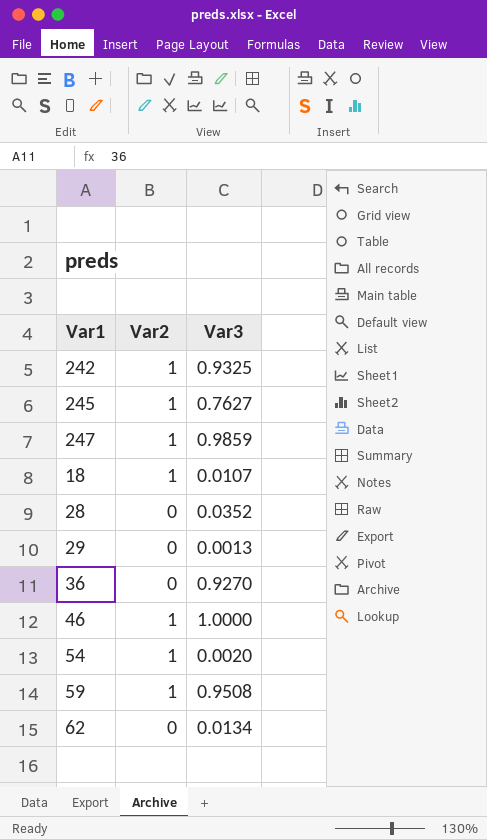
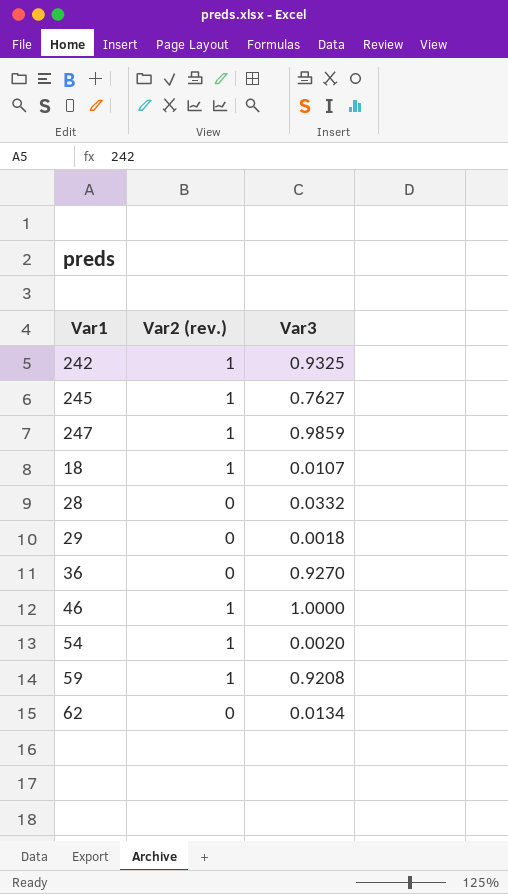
column name: Var2 -> Var2 (rev.)
28 | Var3: 0.0352 -> 0.0332
29 | Var3: 0.0013 -> 0.0018
59 | Var3: 0.9508 -> 0.9208

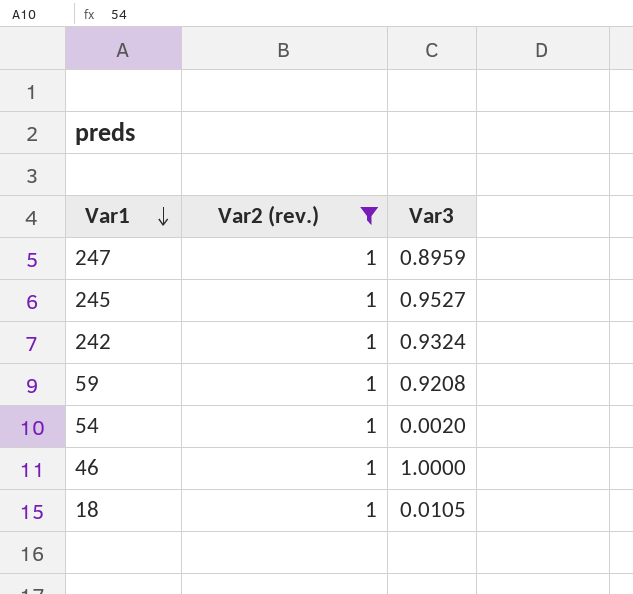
filter: none -> Var2 (rev.) = 1
row order: none -> Var1 descending
247 | Var3: 0.9859 -> 0.8959
245 | Var3: 0.7627 -> 0.9527
242 | Var3: 0.9325 -> 0.9324
18 | Var3: 0.0107 -> 0.0105

